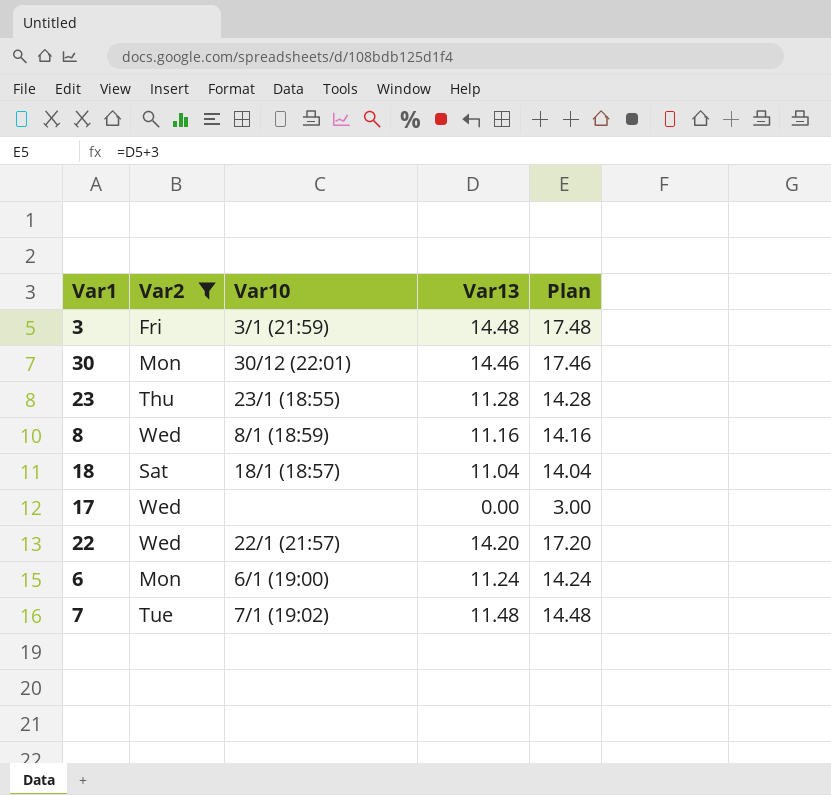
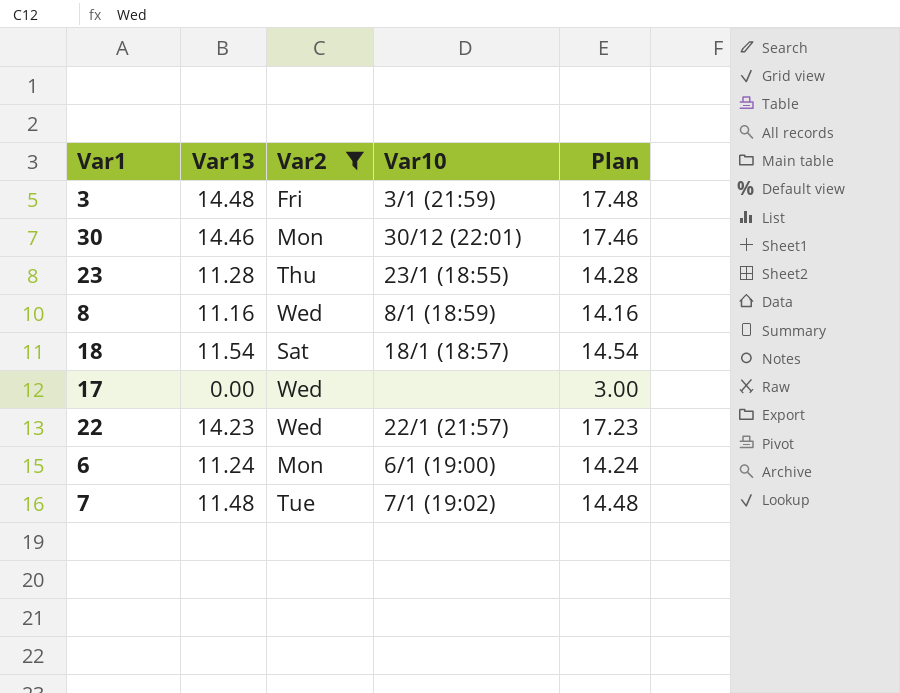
column Var13 | position: 4 -> 2
18 | Var13: 11.04 -> 11.54
18 | Plan: 14.04 -> 14.54
22 | Var13: 14.20 -> 14.23
22 | Plan: 17.20 -> 17.23

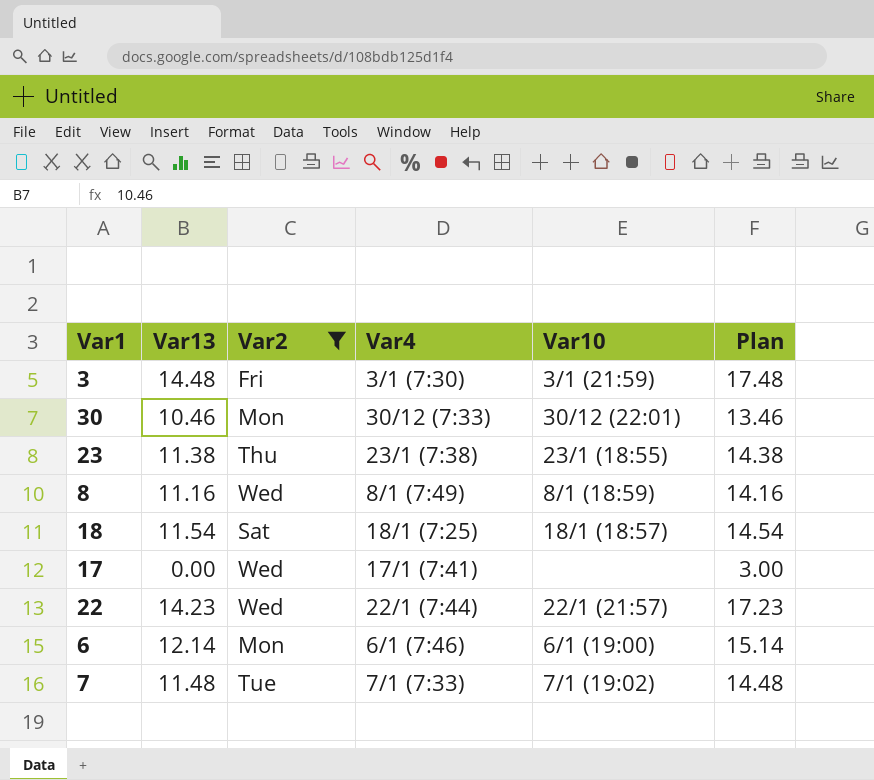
column Var4 | position: none -> 4
30 | Var13: 14.46 -> 10.46
30 | Plan: 17.46 -> 13.46
23 | Var13: 11.28 -> 11.38
23 | Plan: 14.28 -> 14.38
6 | Var13: 11.24 -> 12.14
6 | Plan: 14.24 -> 15.14

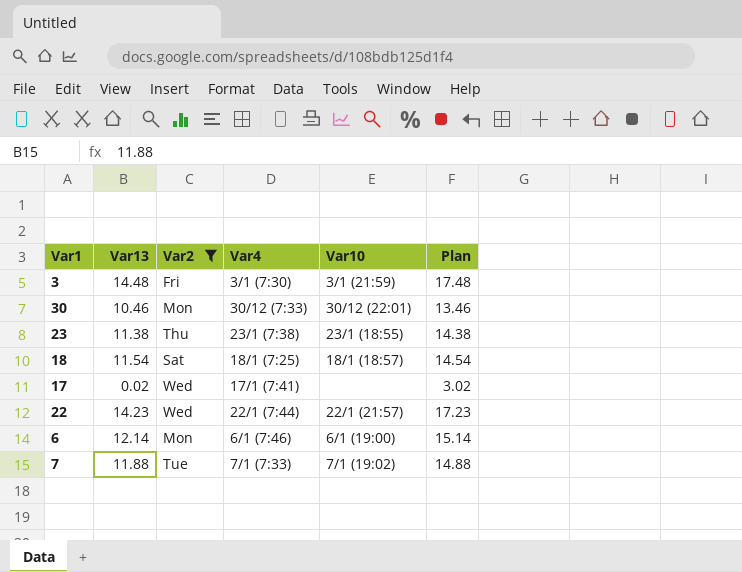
row 8: 11.16 | Wed | 8/1 (7:49) | 8/1 (18:59) | 14.16 -> none
17 | Var13: 0.00 -> 0.02
17 | Plan: 3.00 -> 3.02
7 | Var13: 11.48 -> 11.88
7 | Plan: 14.48 -> 14.88

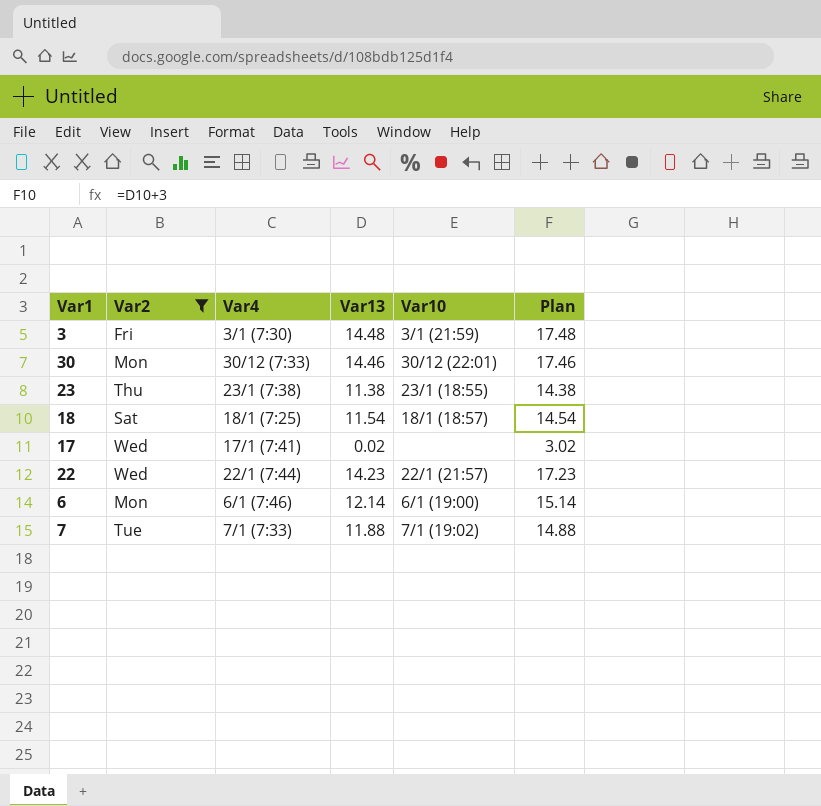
column Var13 | position: 2 -> 4
30 | Var13: 10.46 -> 14.46
30 | Plan: 13.46 -> 17.46

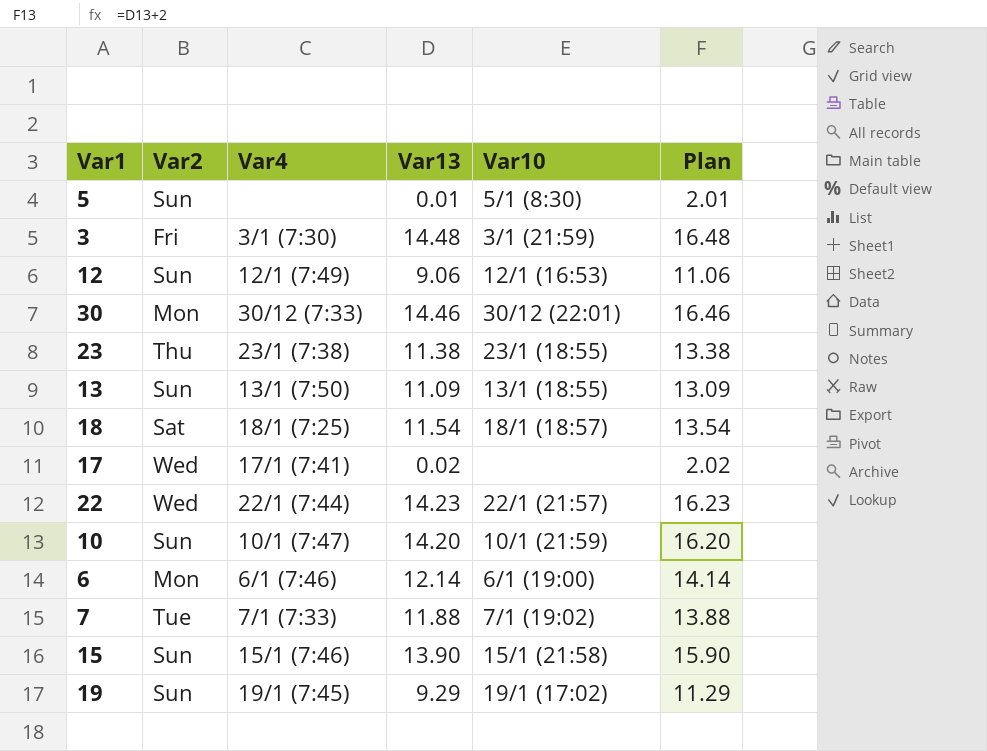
filter: Var2 != Sun -> none
column Plan | formula: [Var13] + 3 -> [Var13] + 2

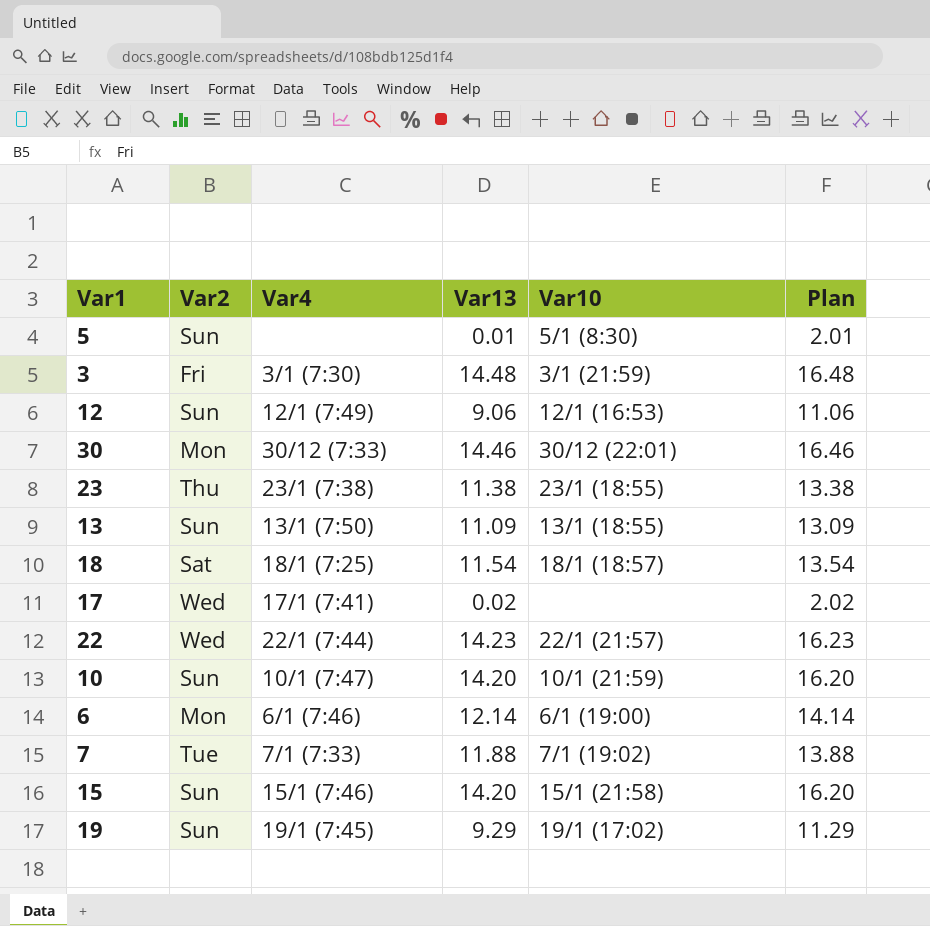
15 | Var13: 13.90 -> 14.20
15 | Plan: 15.90 -> 16.20

